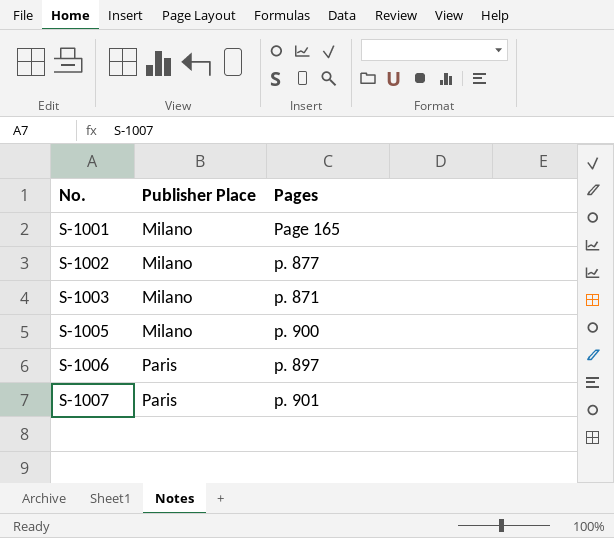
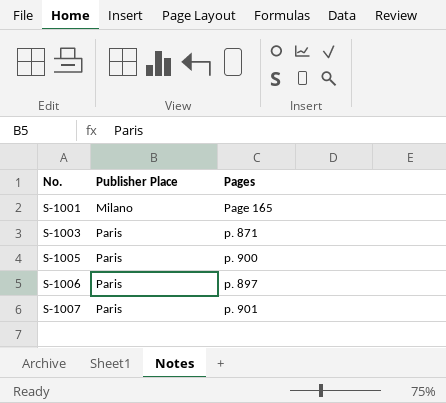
row S-1002: Milano | p. 877 -> none
S-1003 | Publisher Place: Milano -> Paris
S-1005 | Publisher Place: Milano -> Paris

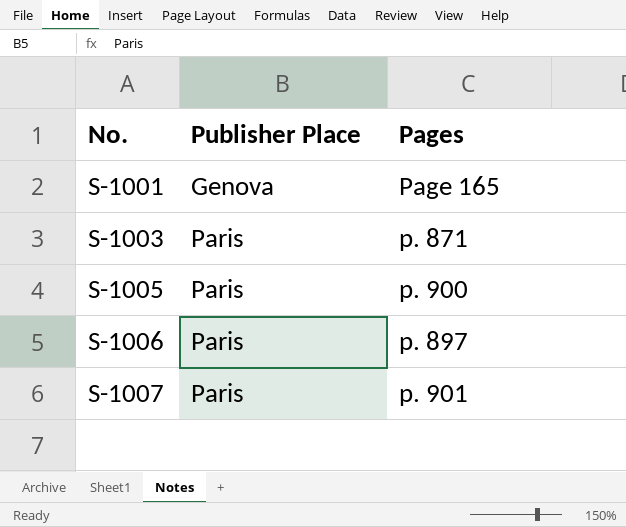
S-1001 | Publisher Place: Milano -> Genova

